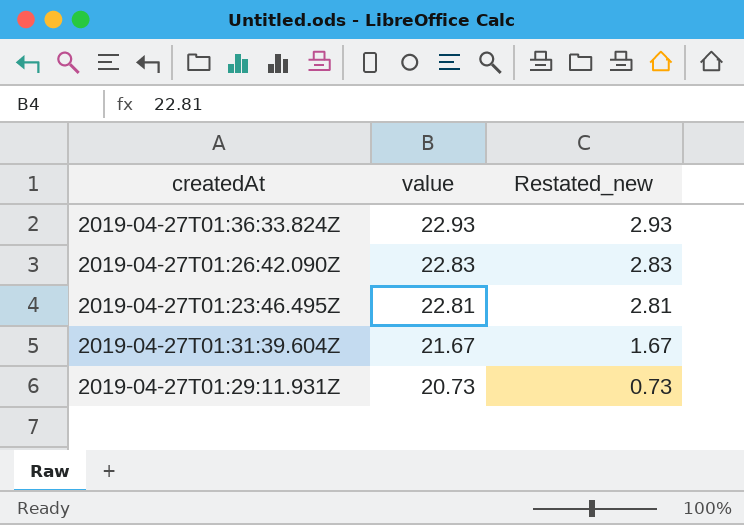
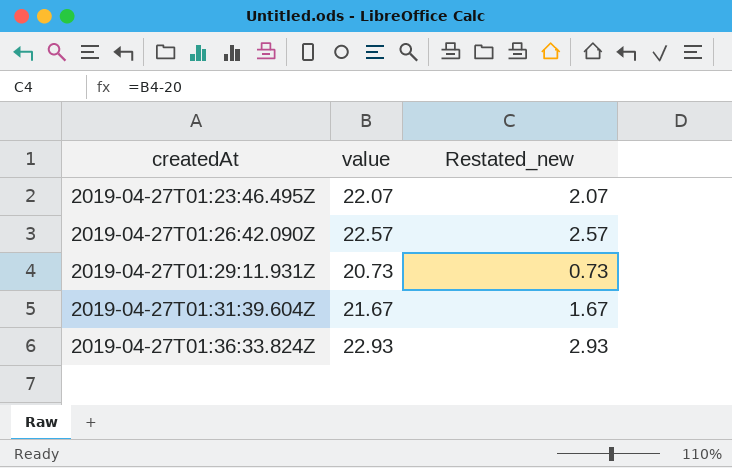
row order: value descending -> createdAt ascending
2019-04-27T01:23:46.495Z | value: 22.81 -> 22.07
2019-04-27T01:23:46.495Z | Restated_new: 2.81 -> 2.07
2019-04-27T01:26:42.090Z | value: 22.83 -> 22.57
2019-04-27T01:26:42.090Z | Restated_new: 2.83 -> 2.57

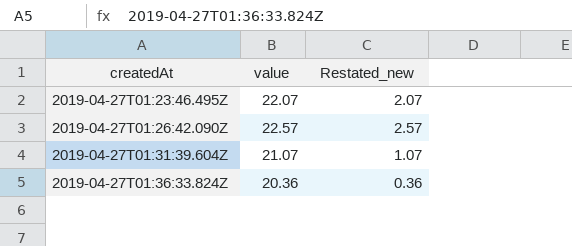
row 2019-04-27T01:29:11.931Z: 20.73 | 0.73 -> none
2019-04-27T01:31:39.604Z | value: 21.67 -> 21.07
2019-04-27T01:31:39.604Z | Restated_new: 1.67 -> 1.07
2019-04-27T01:36:33.824Z | value: 22.93 -> 20.36
2019-04-27T01:36:33.824Z | Restated_new: 2.93 -> 0.36

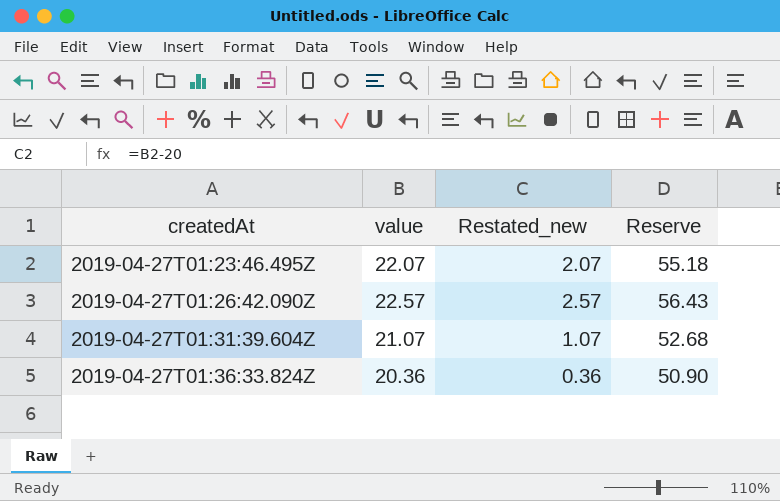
column Reserve | formula: none -> [value] * 2.5

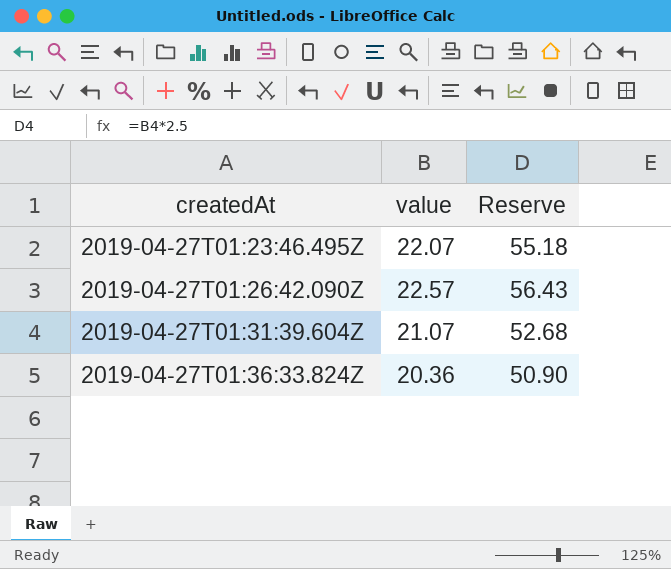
column Restated_new | formula: [value] - 20 -> none

